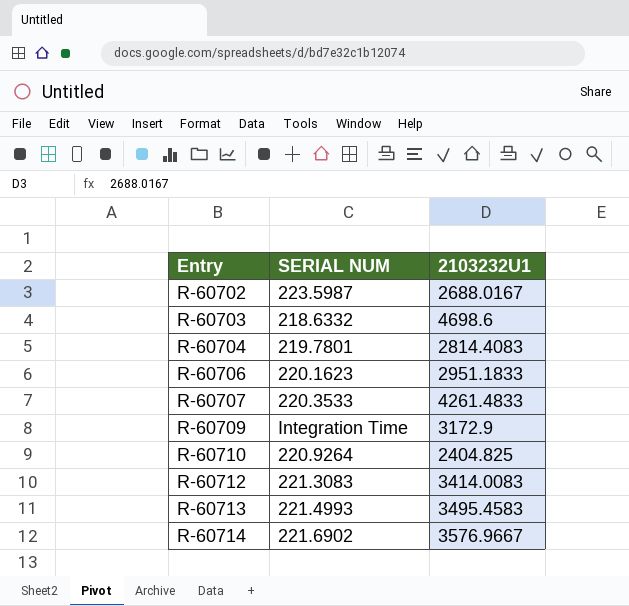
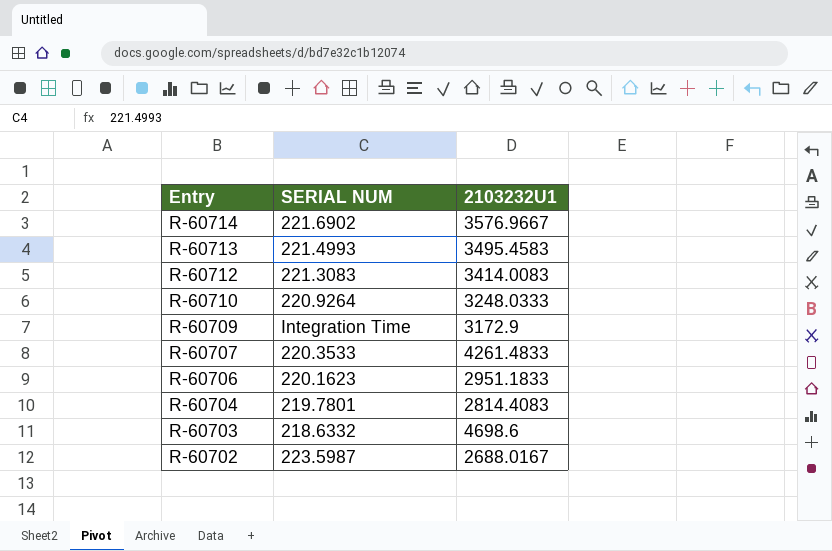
row order: Entry ascending -> Entry descending
R-60710 | 2103232U1: 2404.825 -> 3248.0333

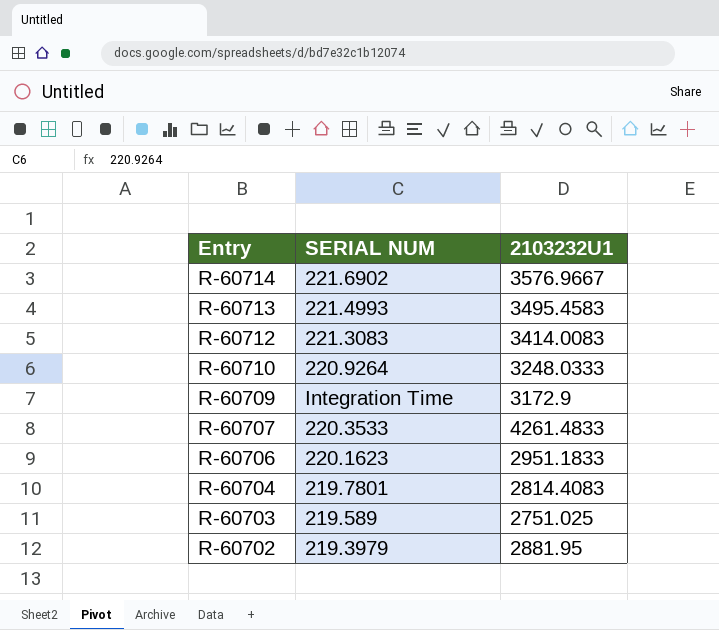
R-60703 | SERIAL NUM: 218.6332 -> 219.589
R-60703 | 2103232U1: 4698.6 -> 2751.025
R-60702 | SERIAL NUM: 223.5987 -> 219.3979
R-60702 | 2103232U1: 2688.0167 -> 2881.95

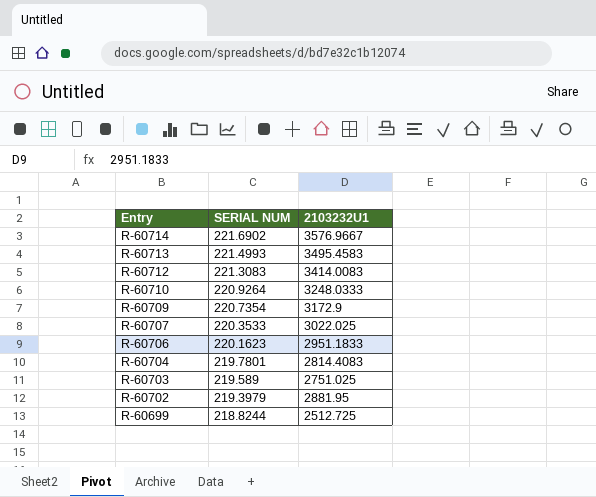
R-60709 | SERIAL NUM: Integration Time -> 220.7354
R-60707 | 2103232U1: 4261.4833 -> 3022.025
row R-60699: none -> 218.8244 | 2512.725

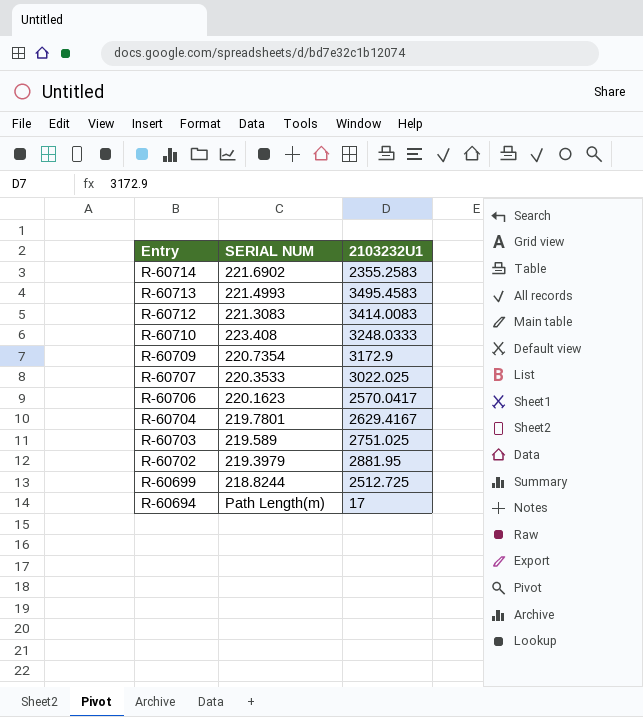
R-60714 | 2103232U1: 3576.9667 -> 2355.2583
R-60710 | SERIAL NUM: 220.9264 -> 223.408
R-60706 | 2103232U1: 2951.1833 -> 2570.0417
R-60704 | 2103232U1: 2814.4083 -> 2629.4167
row R-60694: none -> Path Length(m) | 17

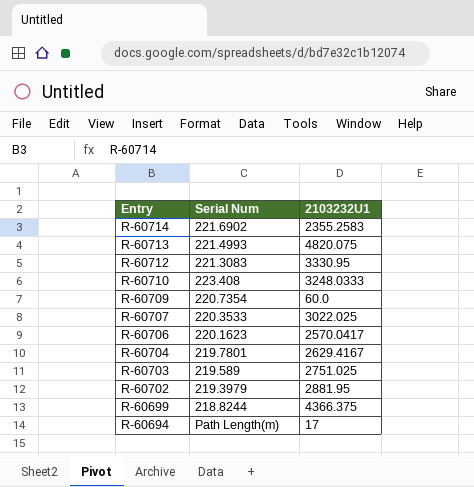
column name: SERIAL NUM -> Serial Num
R-60713 | 2103232U1: 3495.4583 -> 4820.075
R-60712 | 2103232U1: 3414.0083 -> 3330.95
R-60709 | 2103232U1: 3172.9 -> 60.0
R-60699 | 2103232U1: 2512.725 -> 4366.375

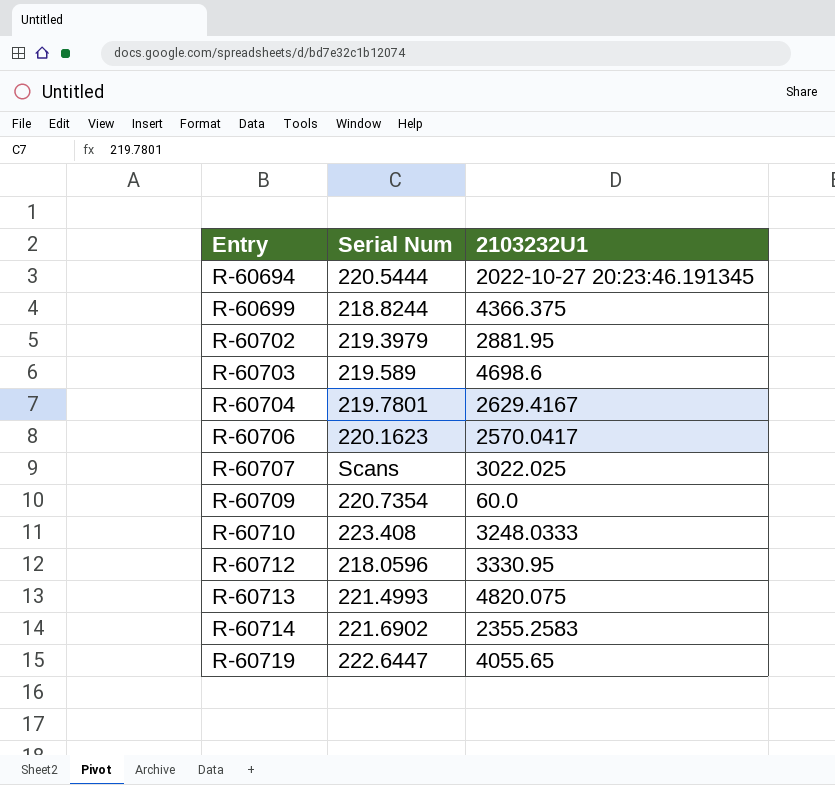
row order: Entry descending -> Entry ascending
R-60694 | Serial Num: Path Length(m) -> 220.5444
R-60694 | 2103232U1: 17 -> 2022-10-27 20:23:46.191345
R-60703 | 2103232U1: 2751.025 -> 4698.6
R-60707 | Serial Num: 220.3533 -> Scans
R-60712 | Serial Num: 221.3083 -> 218.0596
row R-60719: none -> 222.6447 | 4055.65

